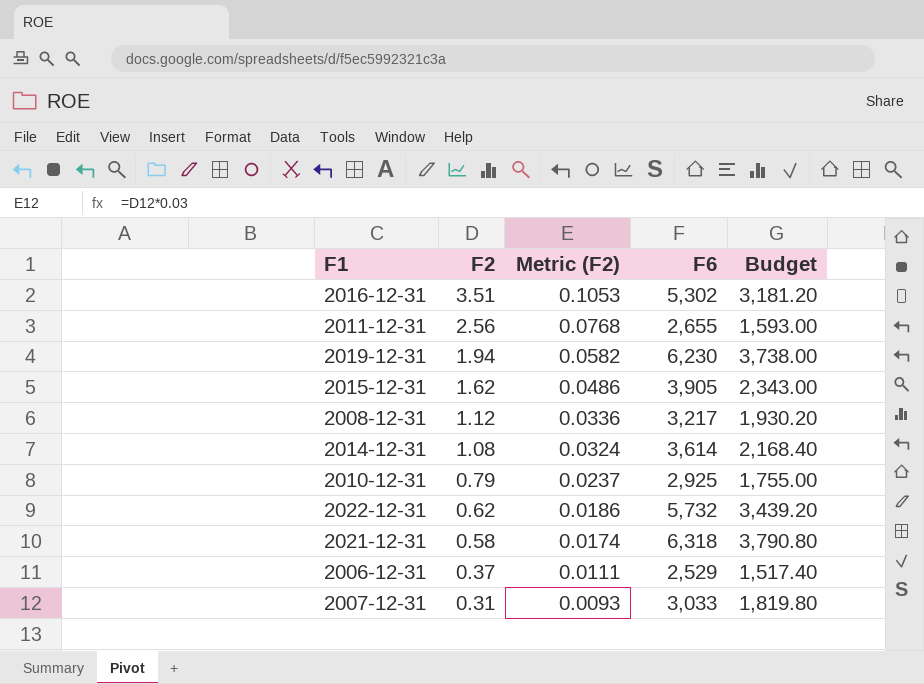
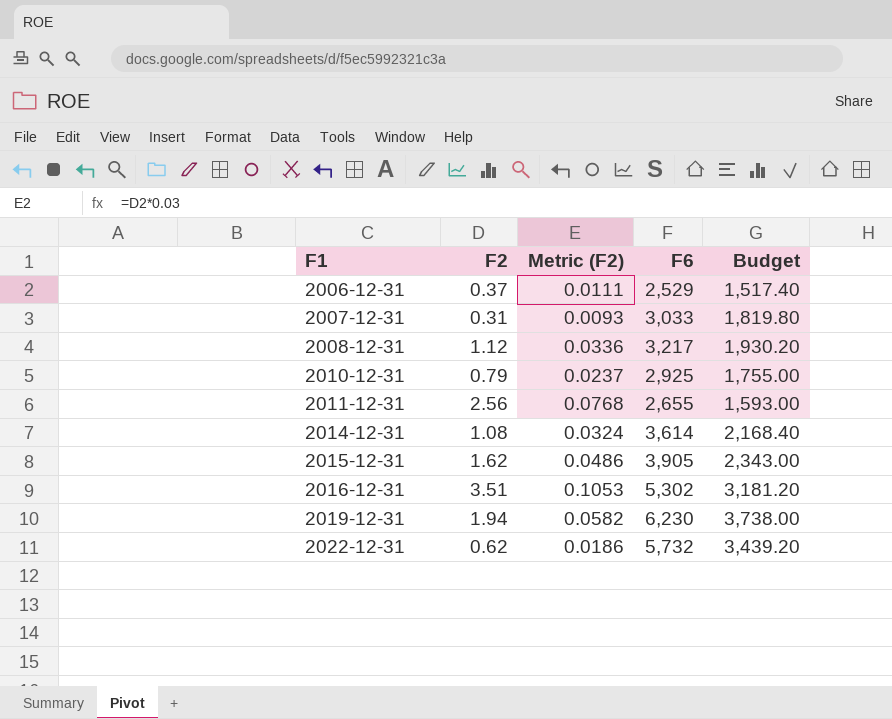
row order: F2 descending -> F1 ascending
row 2021-12-31: 0.58 | 0.0174 | 6,318 | 3,790.80 -> none

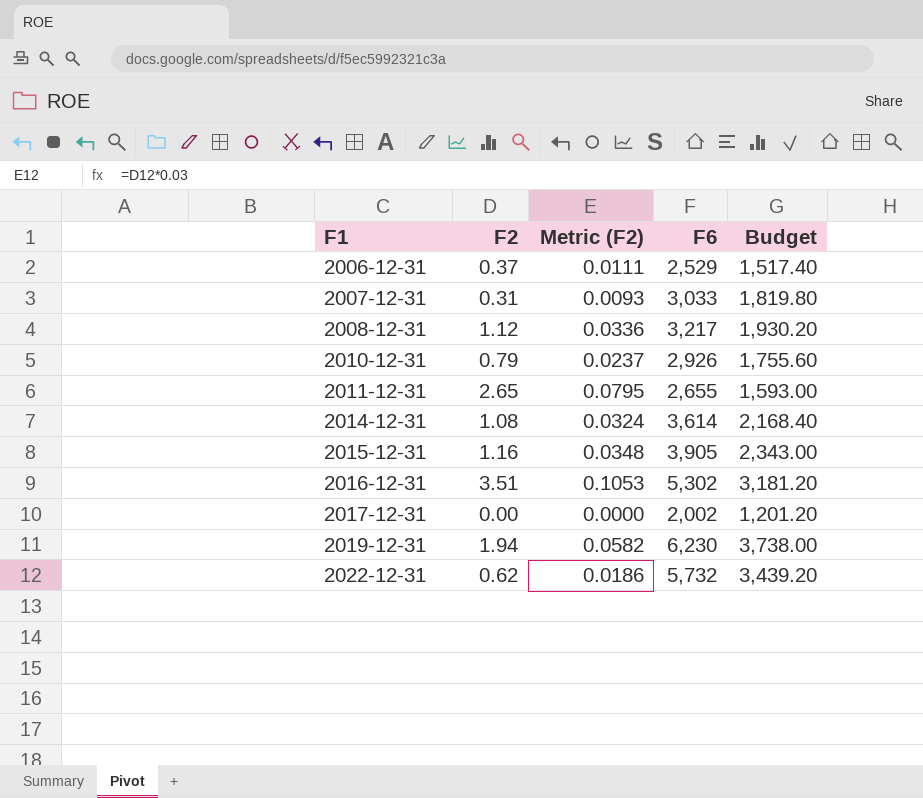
2010-12-31 | F6: 2,925 -> 2,926
2010-12-31 | Budget: 1,755.00 -> 1,755.60
2011-12-31 | F2: 2.56 -> 2.65
2011-12-31 | Metric (F2): 0.0768 -> 0.0795
2015-12-31 | F2: 1.62 -> 1.16
2015-12-31 | Metric (F2): 0.0486 -> 0.0348
row 2017-12-31: none -> 0.00 | 0.0000 | 2,002 | 1,201.20

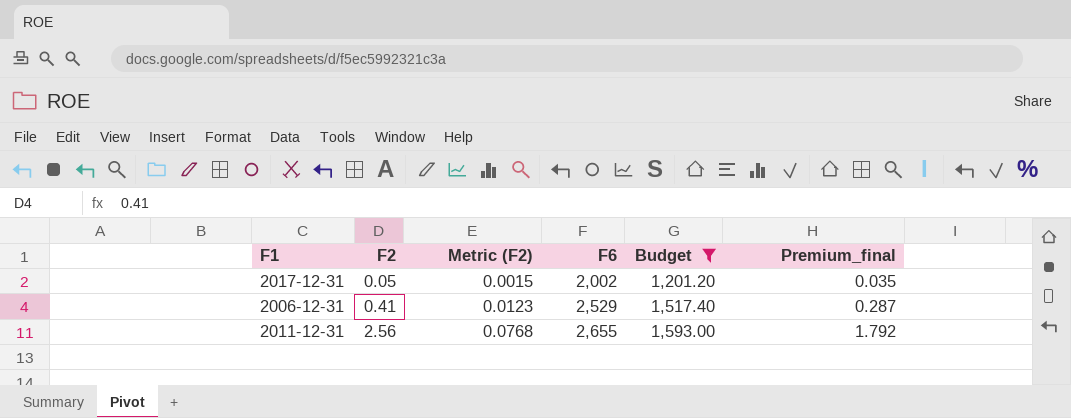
filter: none -> Budget <= 1,593.00
row order: F1 ascending -> F2 ascending
column Premium_final | formula: none -> [F2] * 0.7
2017-12-31 | F2: 0.00 -> 0.05
2017-12-31 | Metric (F2): 0.0000 -> 0.0015
2006-12-31 | F2: 0.37 -> 0.41
2006-12-31 | Metric (F2): 0.0111 -> 0.0123
2011-12-31 | F2: 2.65 -> 2.56
2011-12-31 | Metric (F2): 0.0795 -> 0.0768

